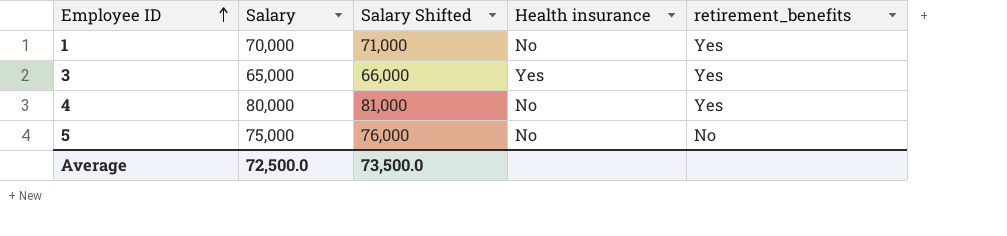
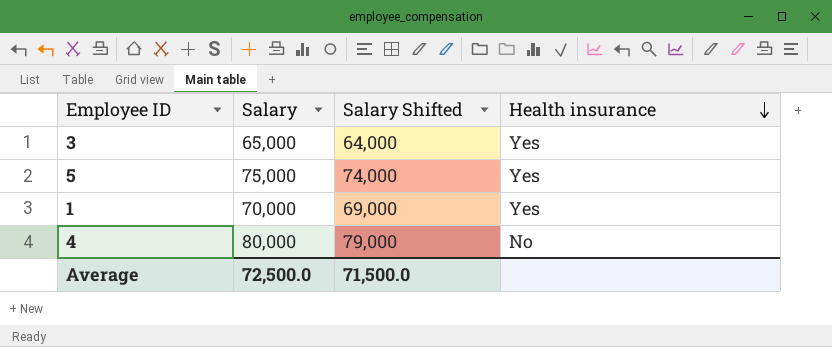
row order: Employee ID ascending -> Health insurance descending
column retirement_benefits | position: 5 -> none
column Salary Shifted | formula: [Salary] + 1000 -> [Salary] - 1000
5 | Health insurance: No -> Yes
1 | Health insurance: No -> Yes
Average | Salary Shifted: 73,500.0 -> 71,500.0

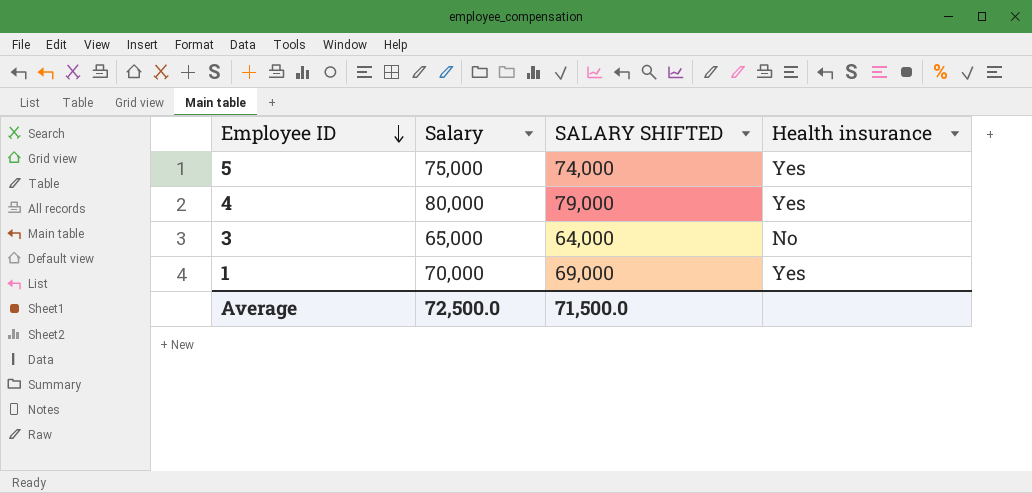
row order: Health insurance descending -> Employee ID descending
column name: Salary Shifted -> SALARY SHIFTED
4 | Health insurance: No -> Yes
3 | Health insurance: Yes -> No

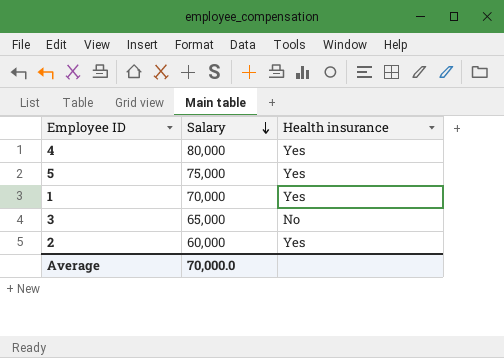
row order: Employee ID descending -> Salary descending
column SALARY SHIFTED | formula: [Salary] - 1000 -> none
row 2: none -> 60,000 | Yes
Average | Salary: 72,500.0 -> 70,000.0

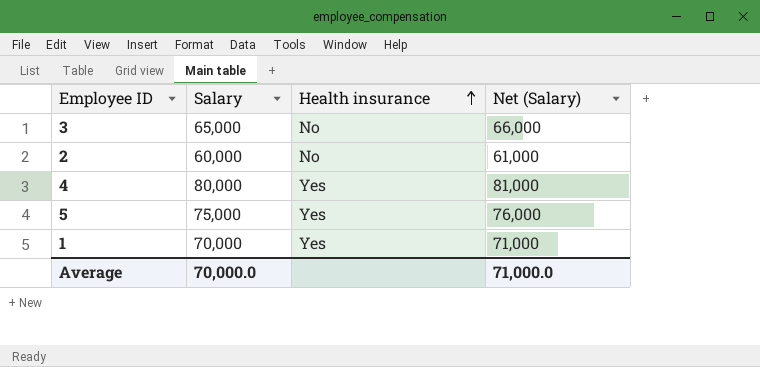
row order: Salary descending -> Health insurance ascending
column Net (Salary) | formula: none -> [Salary] + 1000
2 | Health insurance: Yes -> No

